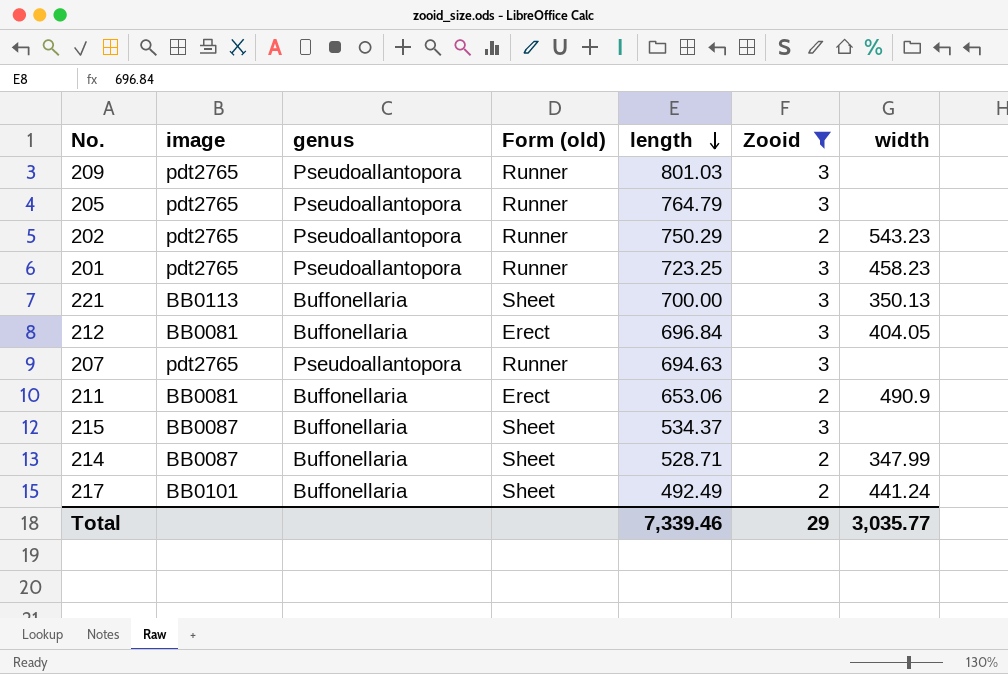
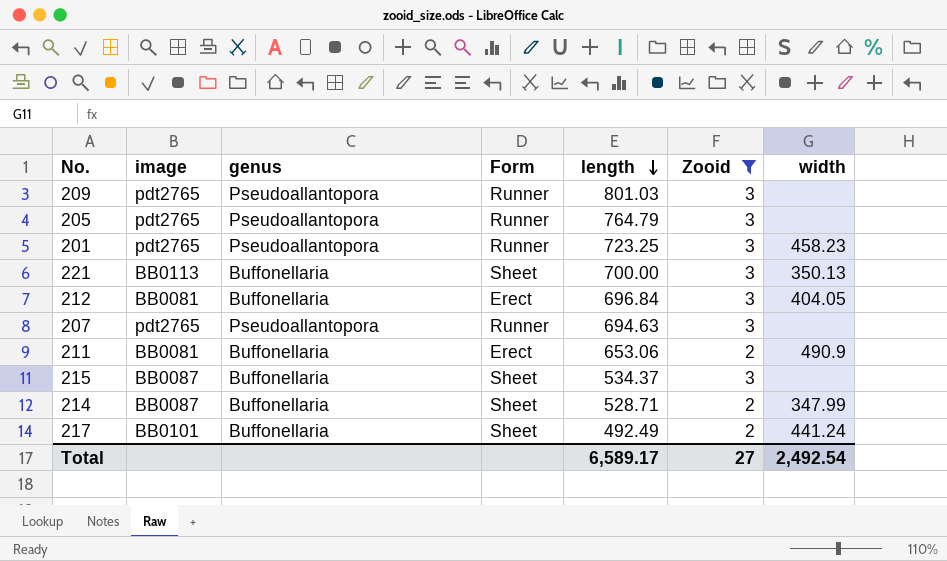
column name: Form (old) -> Form
row 202: pdt2765 | Pseudoallantopora | Runner | 750.29 | 2 | 543.23 -> none
Total | length: 7,339.46 -> 6,589.17
Total | Zooid: 29 -> 27
Total | width: 3,035.77 -> 2,492.54

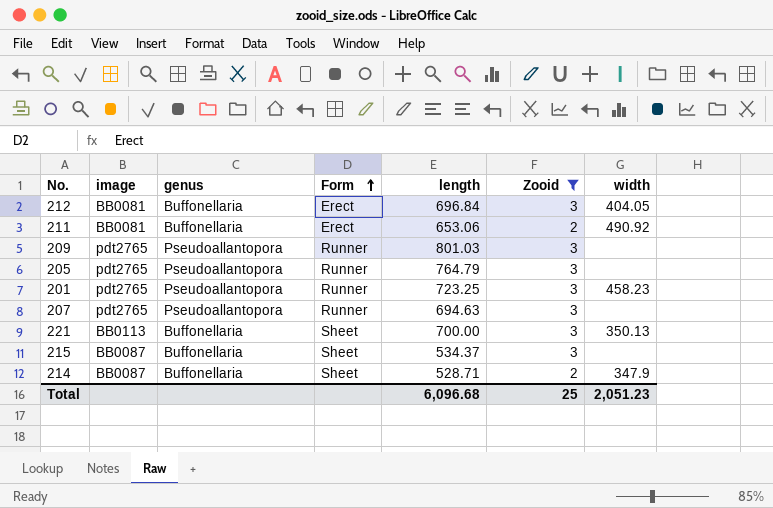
row order: length descending -> Form ascending
row 217: BB0101 | Buffonellaria | Sheet | 492.49 | 2 | 441.24 -> none
211 | width: 490.9 -> 490.92
214 | width: 347.99 -> 347.9
Total | length: 6,589.17 -> 6,096.68
Total | Zooid: 27 -> 25
Total | width: 2,492.54 -> 2,051.23

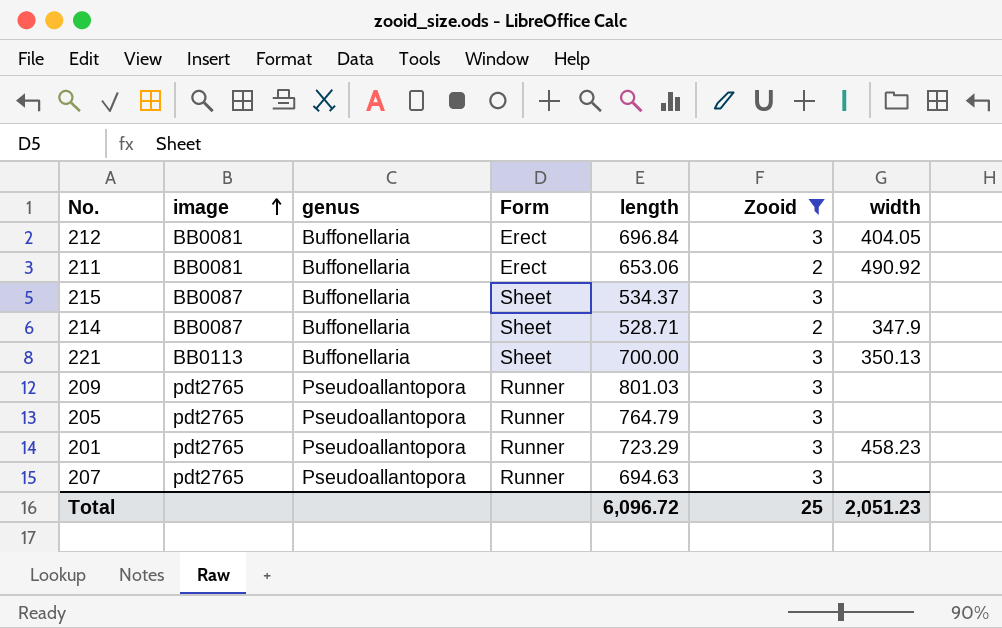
row order: Form ascending -> image ascending
201 | length: 723.25 -> 723.29
Total | length: 6,096.68 -> 6,096.72

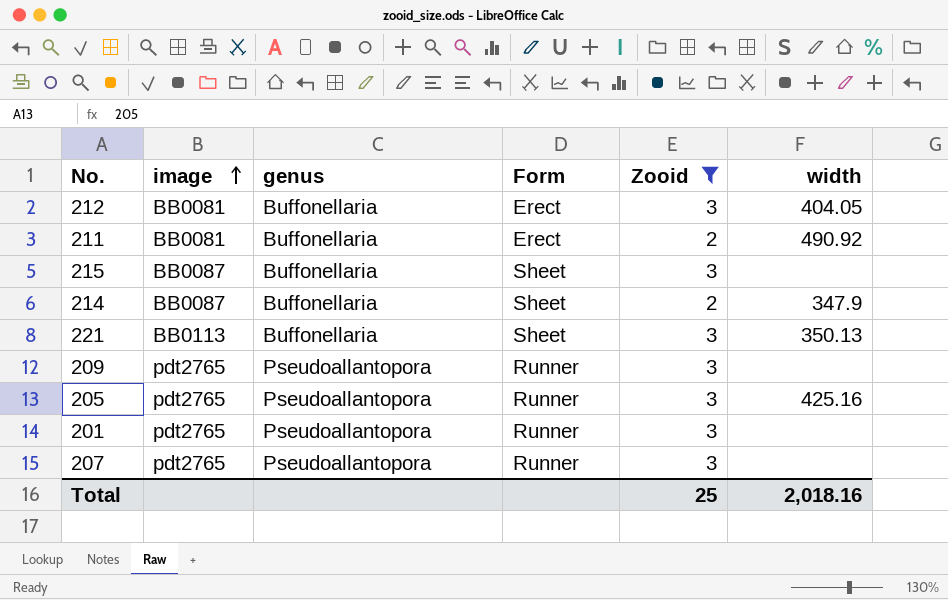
column length | position: 5 -> none
205 | width: none -> 425.16
201 | width: 458.23 -> none
Total | width: 2,051.23 -> 2,018.16

